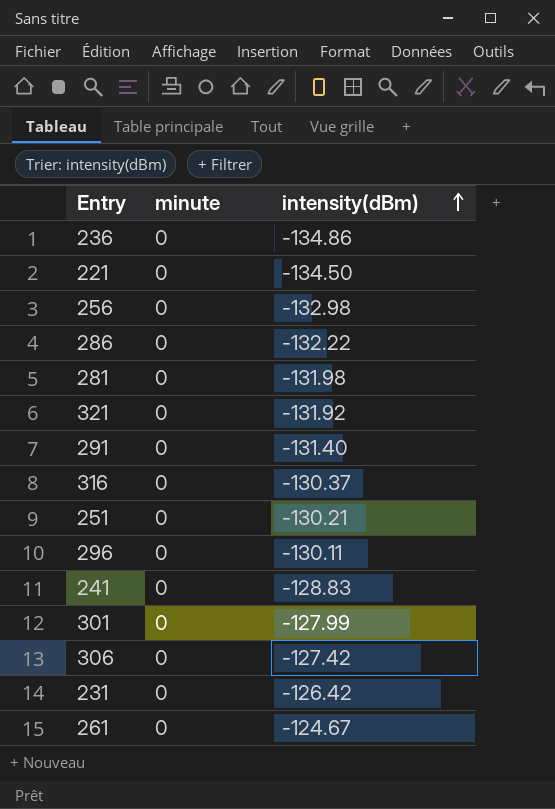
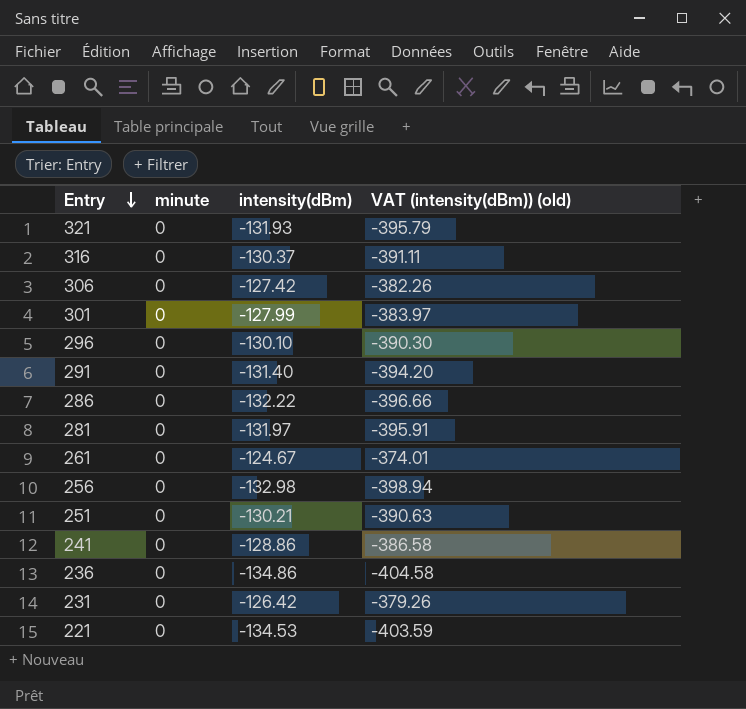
row order: intensity(dBm) ascending -> Entry descending
column VAT (intensity(dBm)) (old) | formula: none -> [intensity(dBm)] * 3
321 | intensity(dBm): -131.92 -> -131.93
296 | intensity(dBm): -130.11 -> -130.10
281 | intensity(dBm): -131.98 -> -131.97
241 | intensity(dBm): -128.83 -> -128.86
221 | intensity(dBm): -134.50 -> -134.53

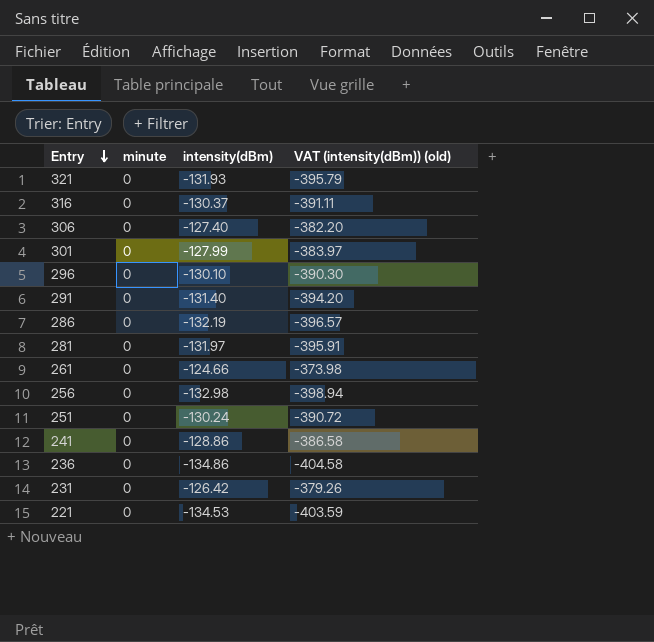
306 | intensity(dBm): -127.42 -> -127.40
306 | VAT (intensity(dBm)) (old): -382.26 -> -382.20
286 | intensity(dBm): -132.22 -> -132.19
286 | VAT (intensity(dBm)) (old): -396.66 -> -396.57
261 | intensity(dBm): -124.67 -> -124.66
261 | VAT (intensity(dBm)) (old): -374.01 -> -373.98
251 | intensity(dBm): -130.21 -> -130.24
251 | VAT (intensity(dBm)) (old): -390.63 -> -390.72

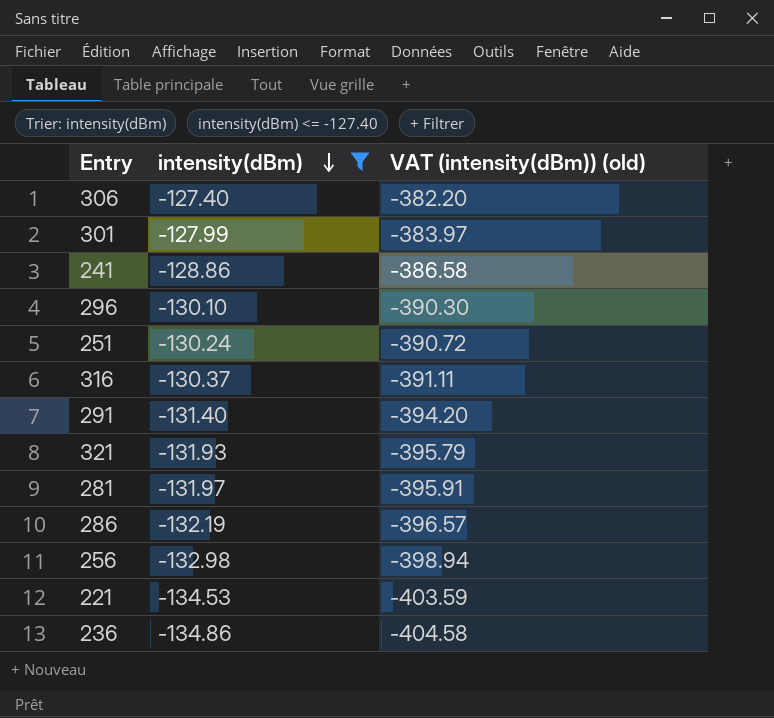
filter: none -> intensity(dBm) <= -127.40
row order: Entry descending -> intensity(dBm) descending
column minute | position: 2 -> none

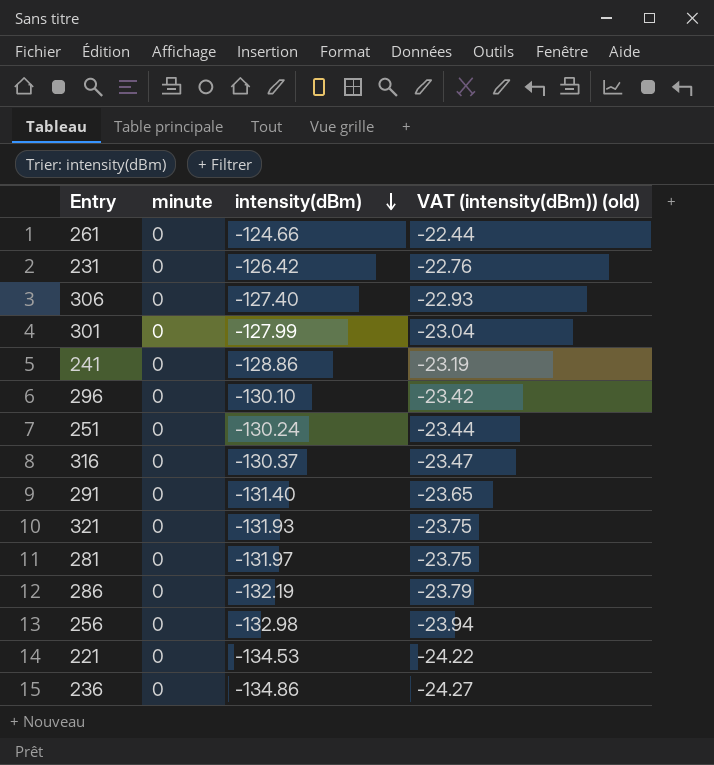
filter: intensity(dBm) <= -127.40 -> none
column minute | position: none -> 2
column VAT (intensity(dBm)) (old) | formula: [intensity(dBm)] * 3 -> [intensity(dBm)] * 0.18

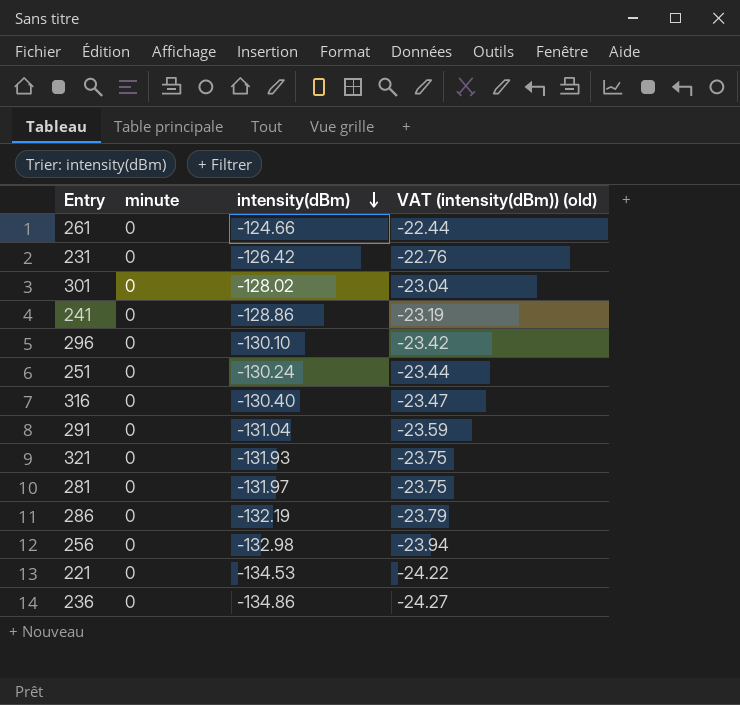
row 306: 0 | -127.40 | -22.93 -> none
301 | intensity(dBm): -127.99 -> -128.02
316 | intensity(dBm): -130.37 -> -130.40
291 | intensity(dBm): -131.40 -> -131.04
291 | VAT (intensity(dBm)) (old): -23.65 -> -23.59

